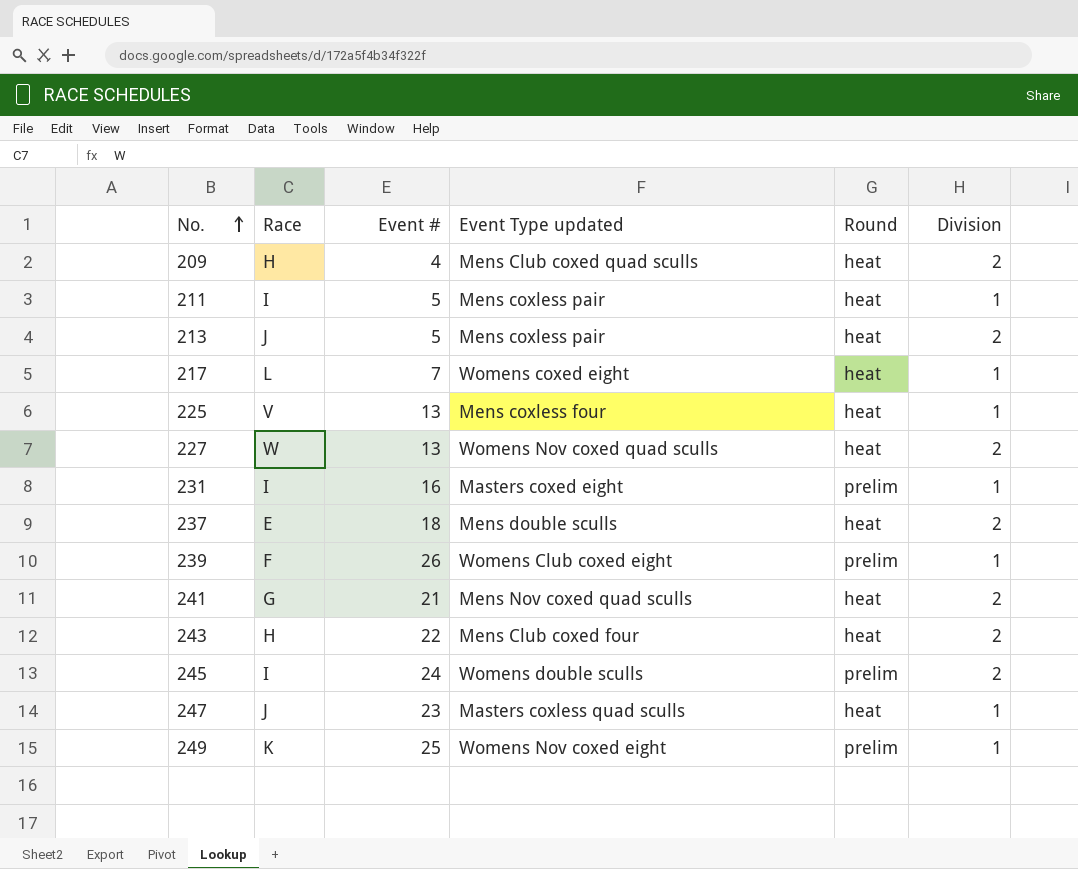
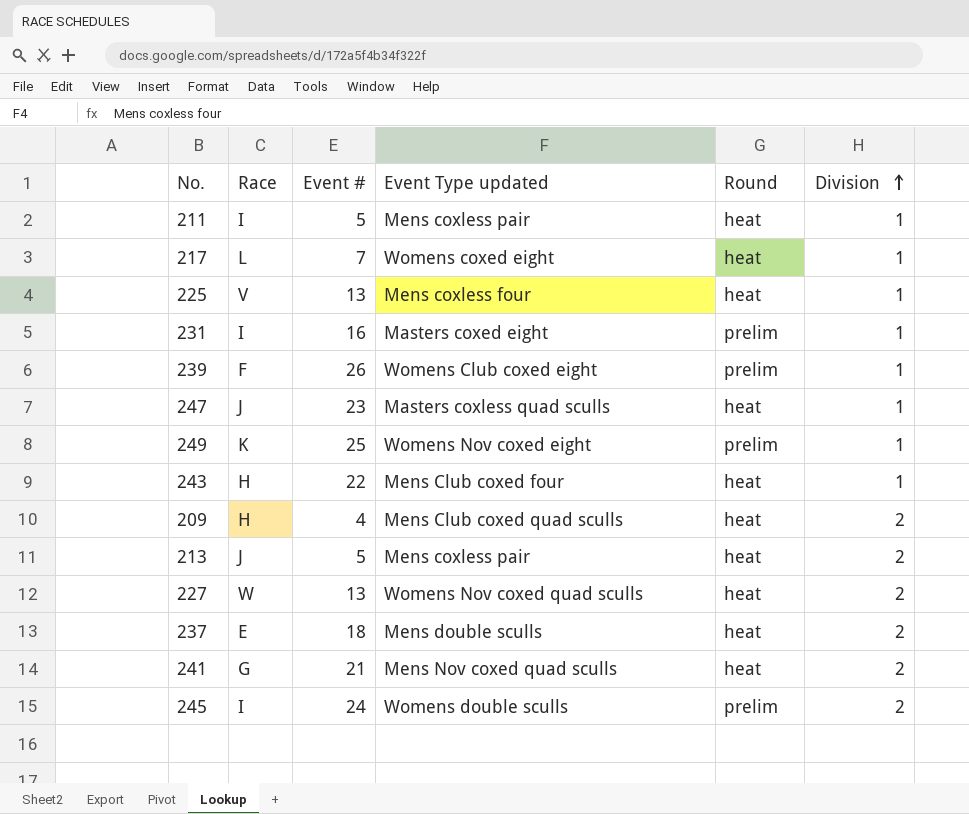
row order: No. ascending -> Division ascending
243 | Division: 2 -> 1

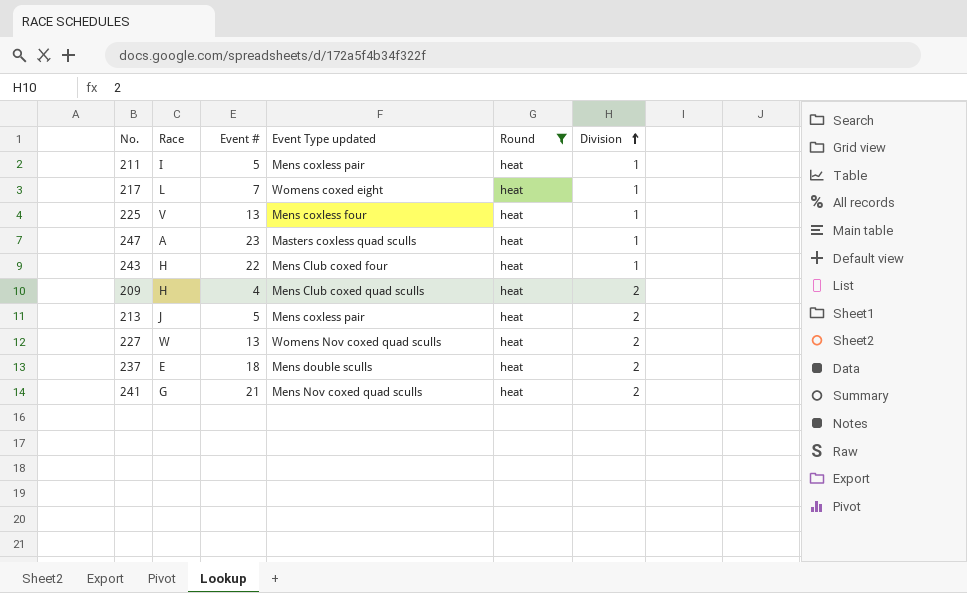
filter: none -> Round = heat
247 | Race: J -> A

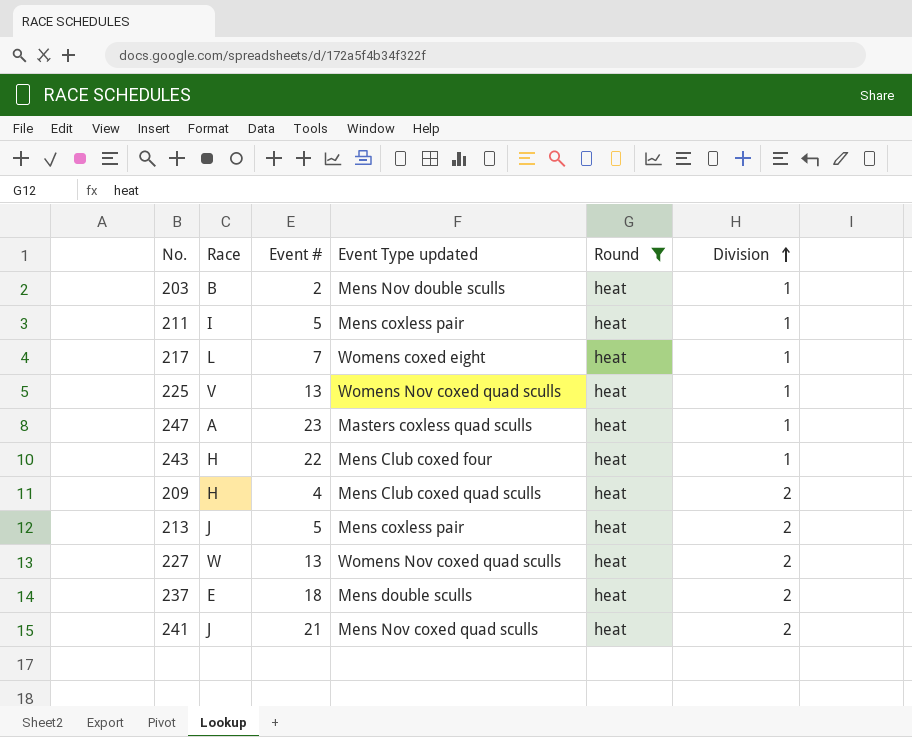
row 203: none -> B | 2 | Mens Nov double sculls | heat | 1
225 | Event Type updated: Mens coxless four -> Womens Nov coxed quad sculls
241 | Race: G -> J

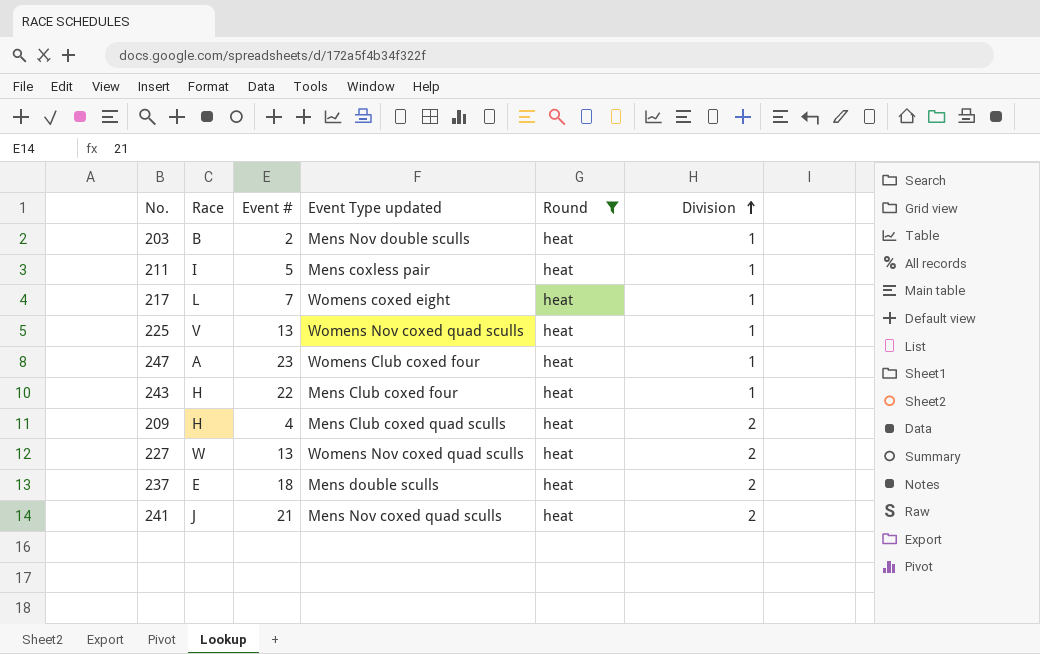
row 213: J | 5 | Mens coxless pair | heat | 2 -> none
247 | Event Type updated: Masters coxless quad sculls -> Womens Club coxed four

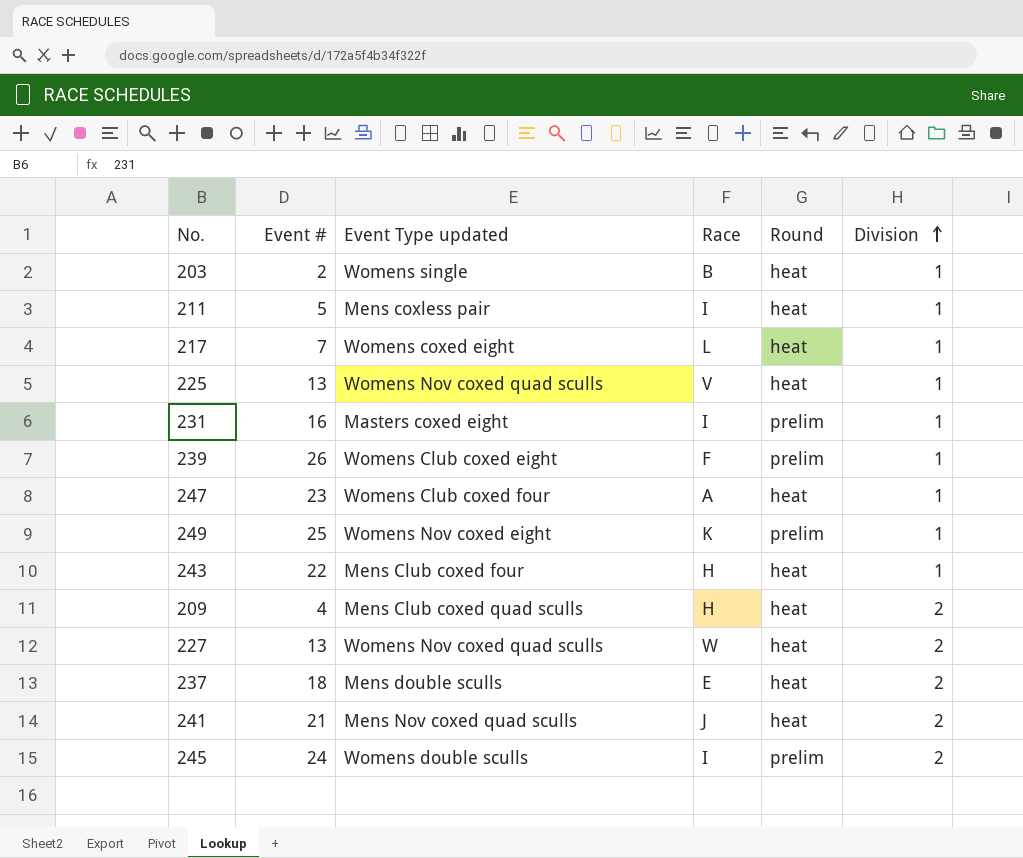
filter: Round = heat -> none
column Race | position: 2 -> 4
203 | Event Type updated: Mens Nov double sculls -> Womens single

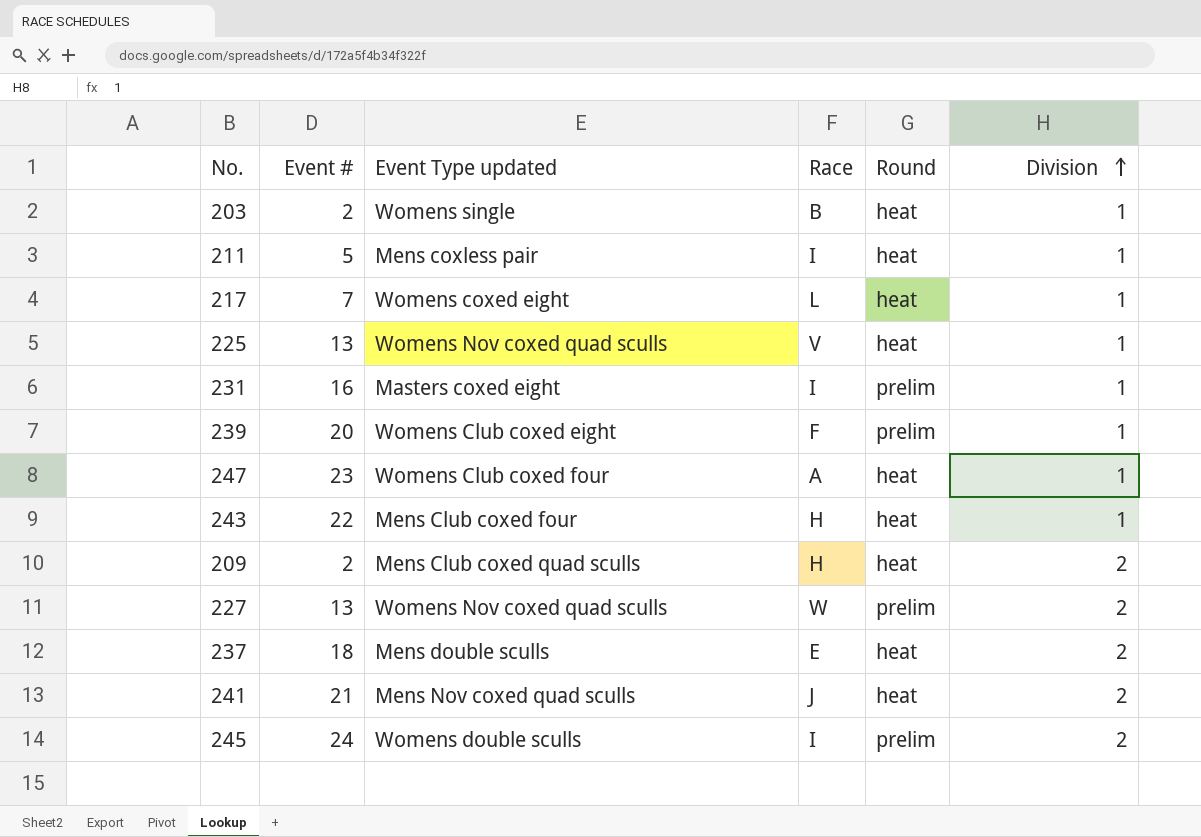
row 249: 25 | Womens Nov coxed eight | K | prelim | 1 -> none
239 | Event #: 26 -> 20
209 | Event #: 4 -> 2
227 | Round: heat -> prelim

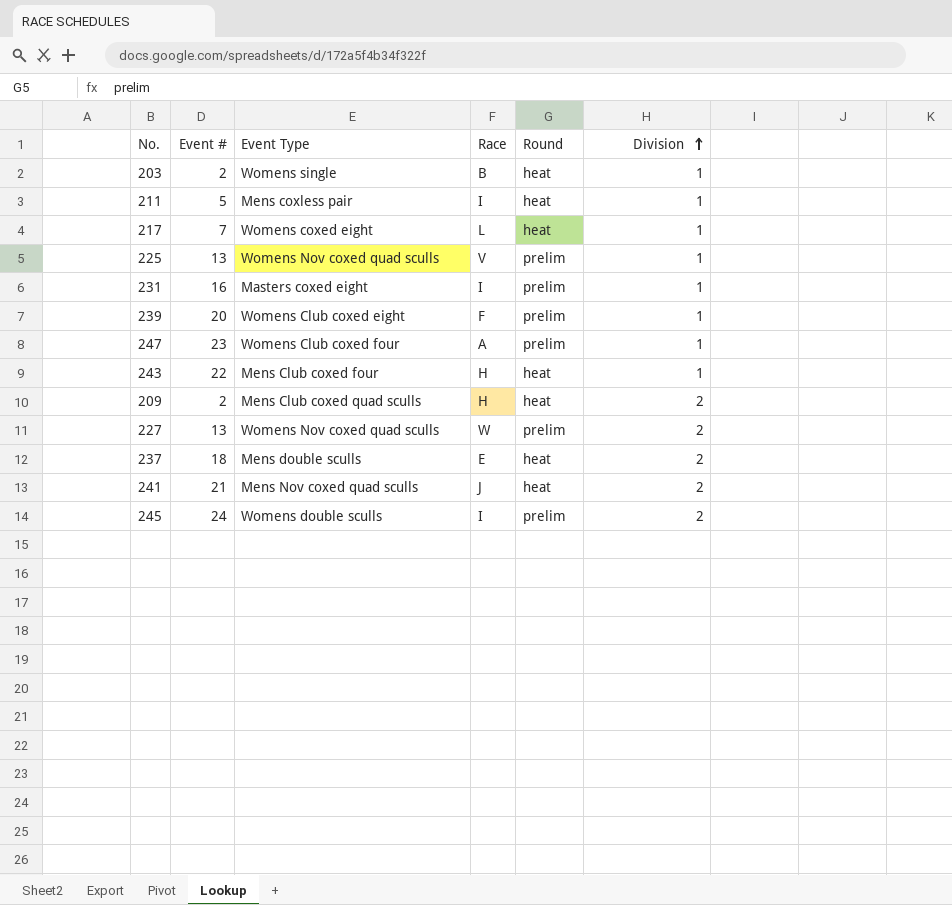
column name: Event Type updated -> Event Type
225 | Round: heat -> prelim
247 | Round: heat -> prelim

